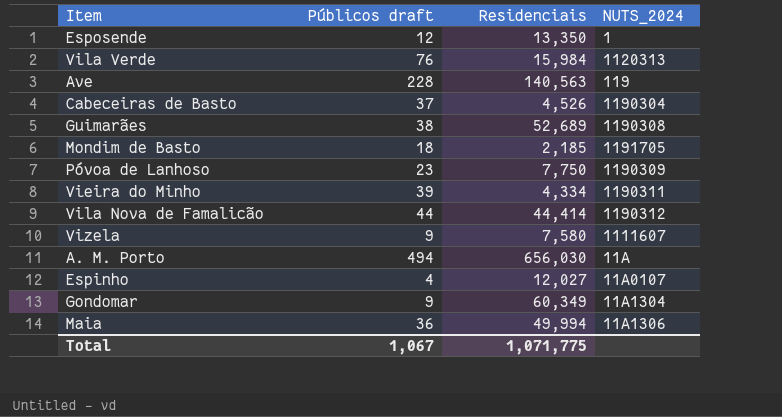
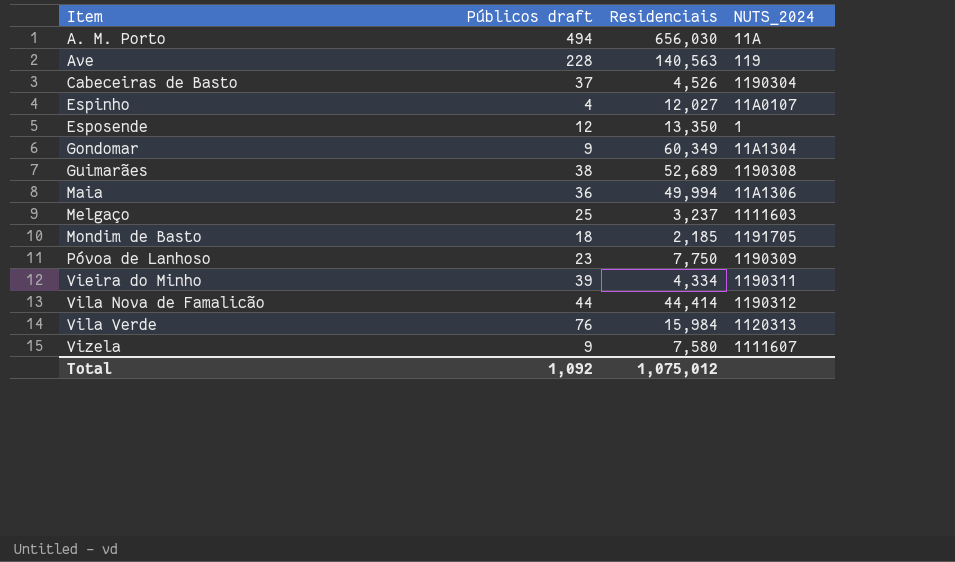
row order: none -> Item ascending
row Melgaço: none -> 25 | 3,237 | 1111603
Total | Públicos draft: 1,067 -> 1,092
Total | Residenciais: 1,071,775 -> 1,075,012

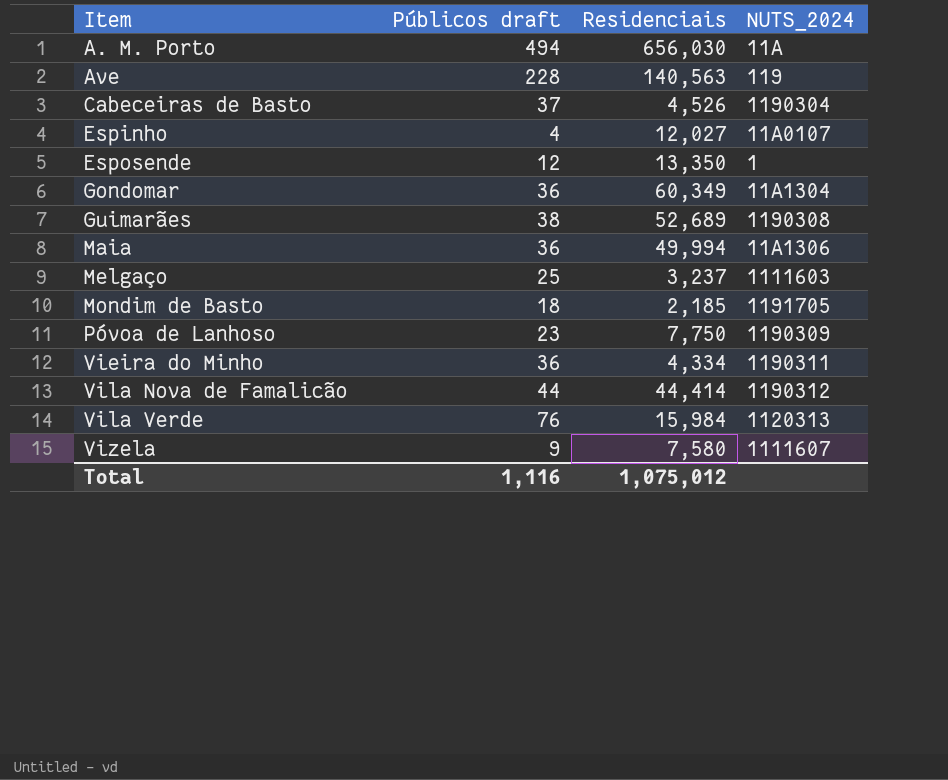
Gondomar | Públicos draft: 9 -> 36
Vieira do Minho | Públicos draft: 39 -> 36
Total | Públicos draft: 1,092 -> 1,116

